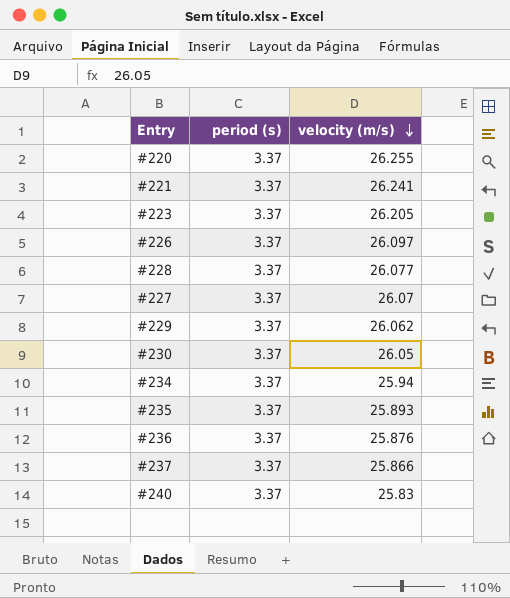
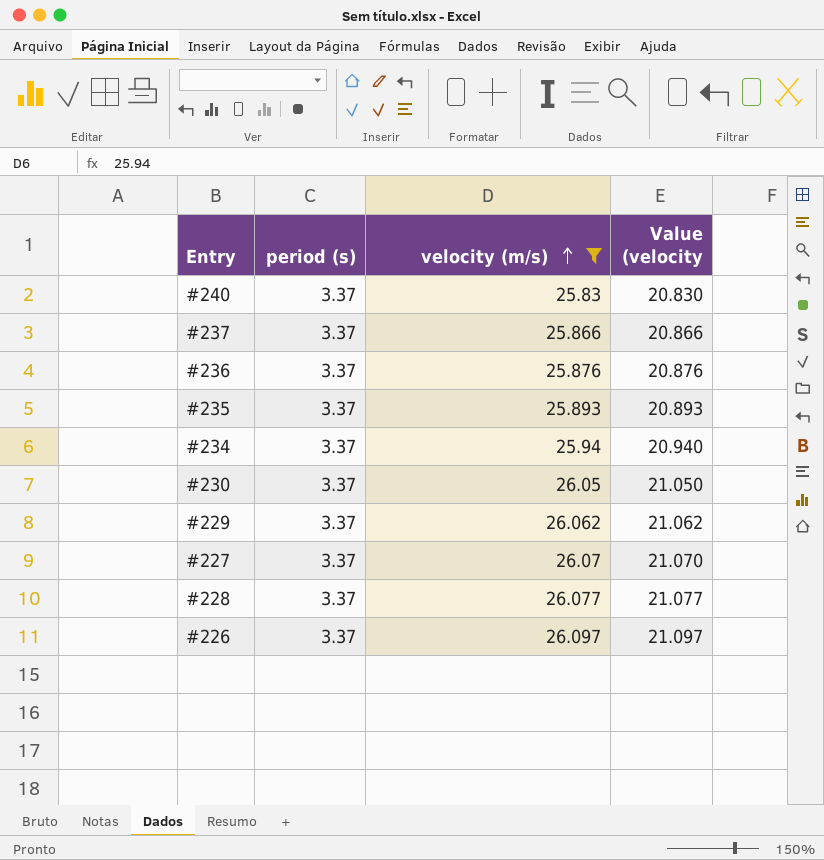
filter: none -> velocity (m/s) <= 26.097
row order: velocity (m/s) descending -> velocity (m/s) ascending
column Value (velocity | formula: none -> [velocity (m/s)] - 5

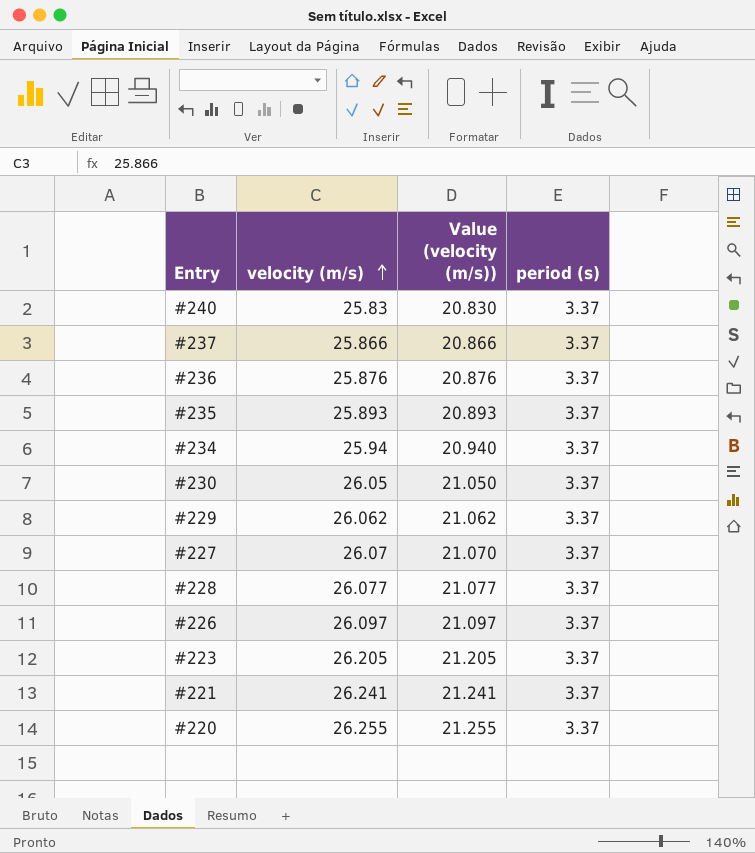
filter: velocity (m/s) <= 26.097 -> none
column name: Value (velocity -> Value (velocity (m/s))
column period (s) | position: 2 -> 4

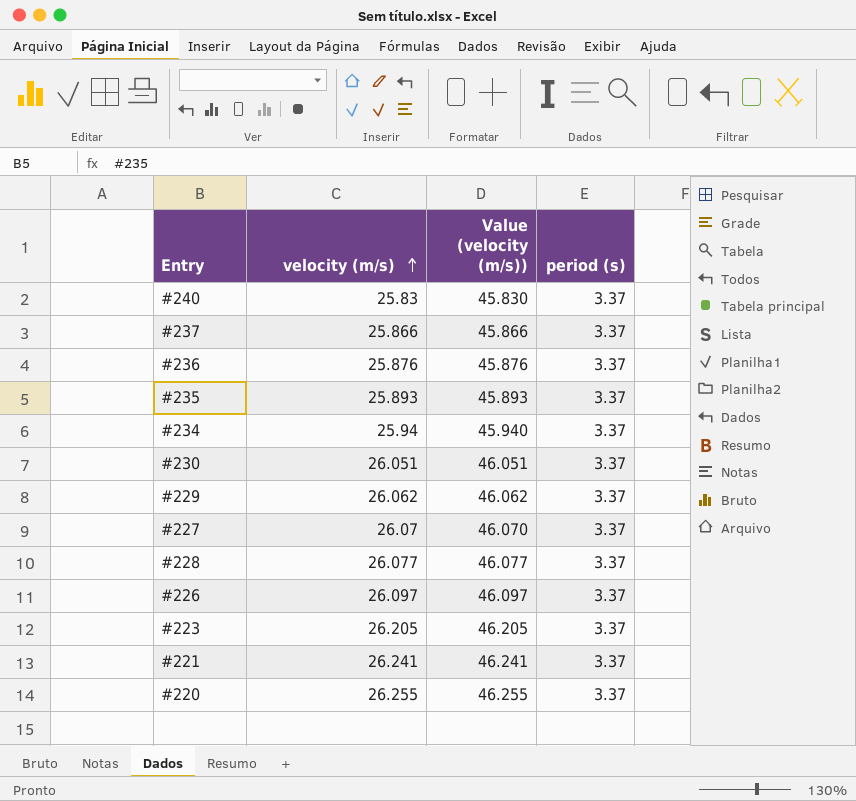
column Value (velocity (m/s)) | formula: [velocity (m/s)] - 5 -> [velocity (m/s)] + 20
#230 | velocity (m/s): 26.05 -> 26.051

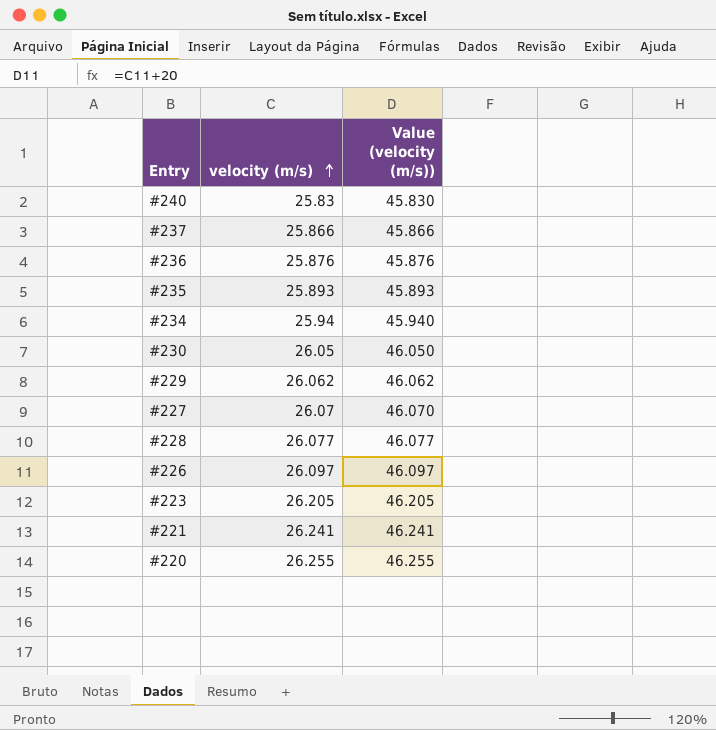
column period (s) | position: 4 -> none
#230 | velocity (m/s): 26.051 -> 26.05
#230 | Value (velocity (m/s)): 46.051 -> 46.050

